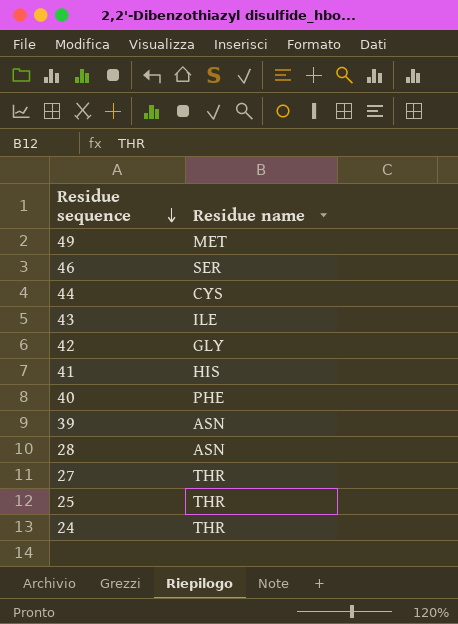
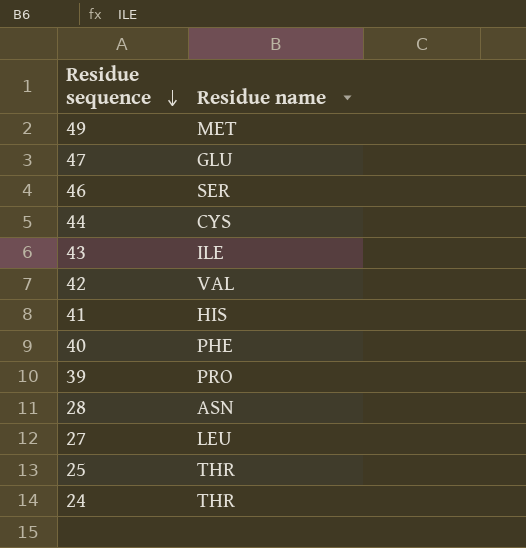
row 47: none -> GLU
42 | Residue name: GLY -> VAL
39 | Residue name: ASN -> PRO
27 | Residue name: THR -> LEU

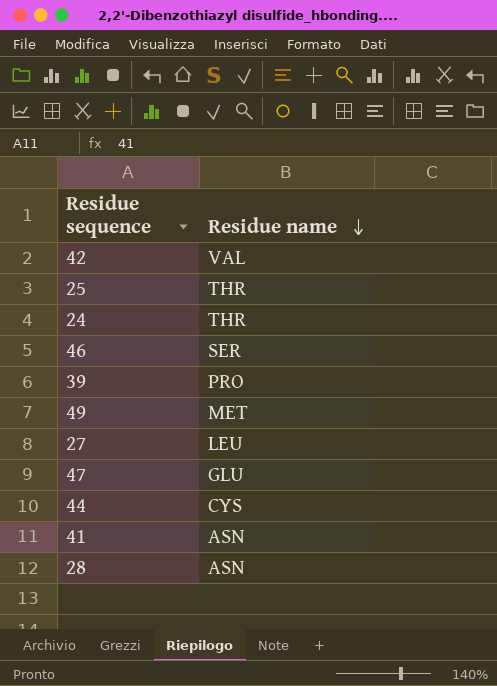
row order: Residue sequence descending -> Residue name descending
row 43: ILE -> none
row 40: PHE -> none
41 | Residue name: HIS -> ASN

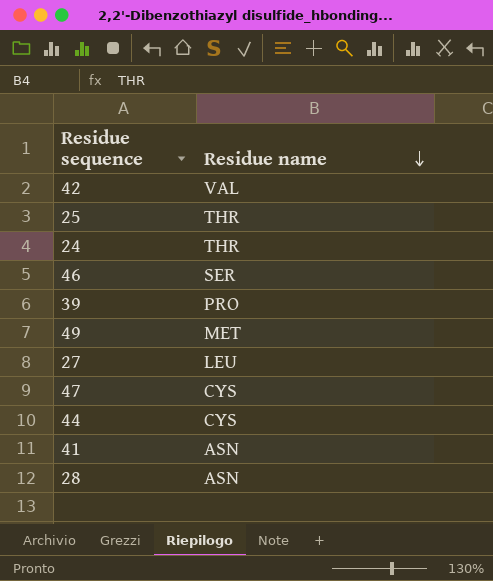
47 | Residue name: GLU -> CYS

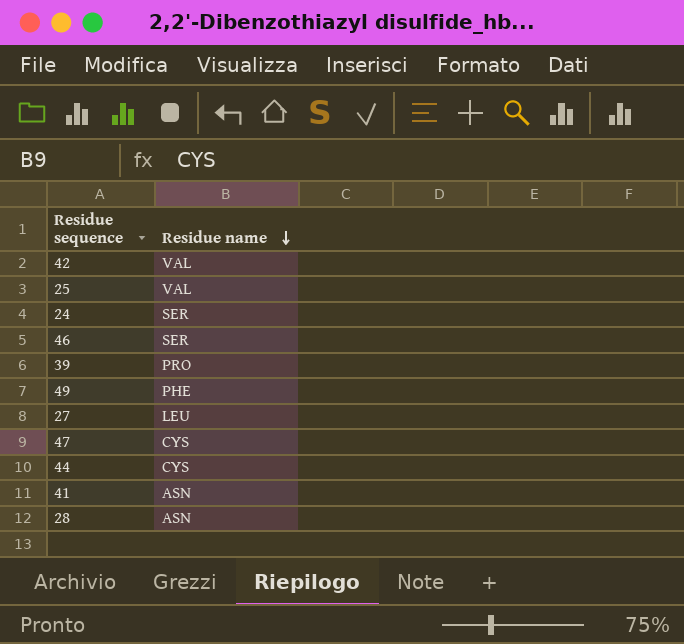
25 | Residue name: THR -> VAL
24 | Residue name: THR -> SER
49 | Residue name: MET -> PHE

